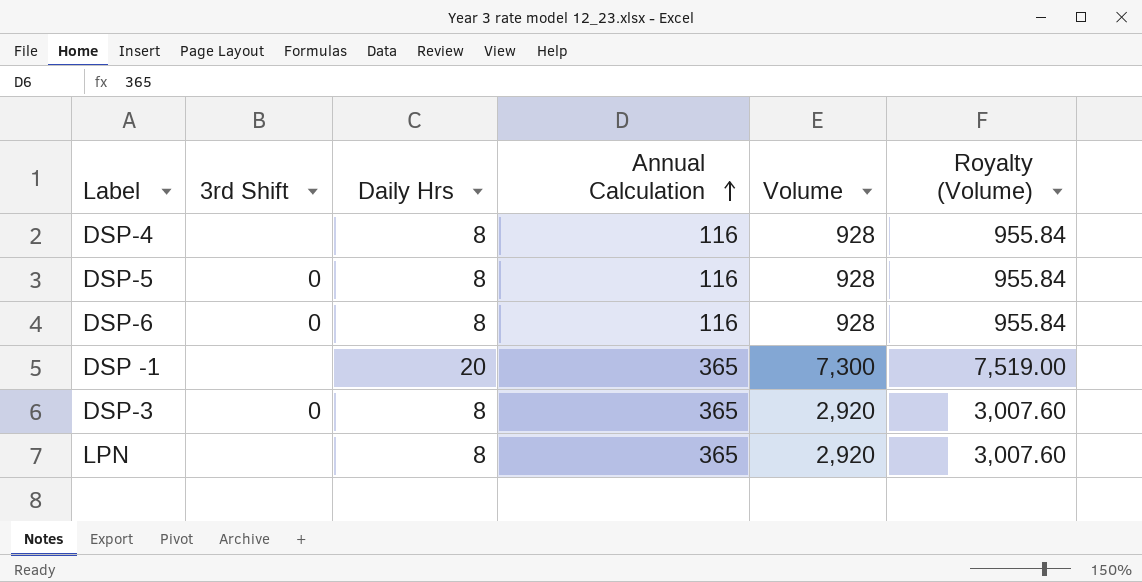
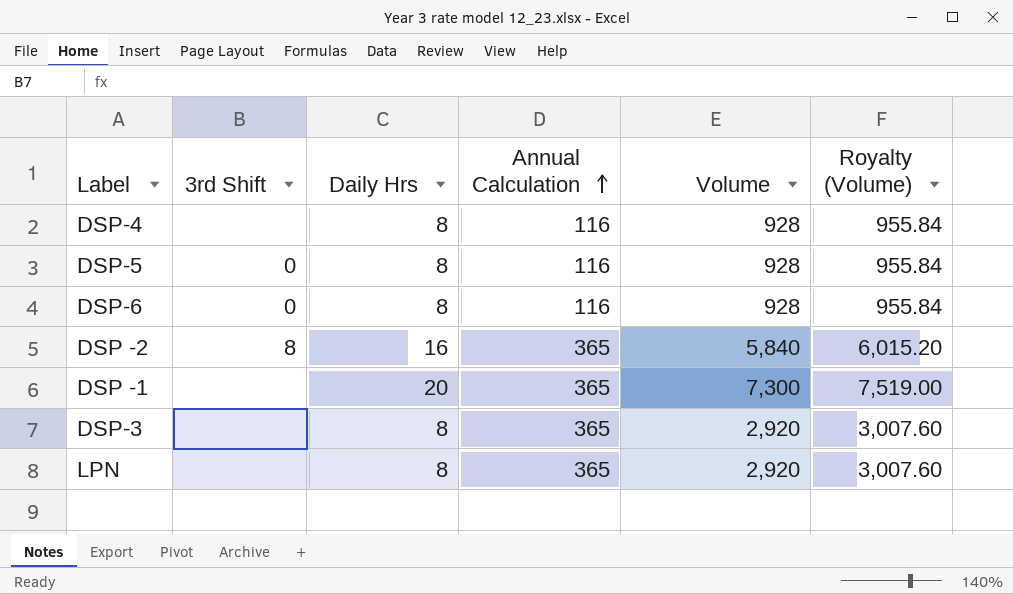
row DSP -2: none -> 8 | 16 | 365 | 5,840 | 6,015.20
DSP-3 | 3rd Shift: 0 -> none

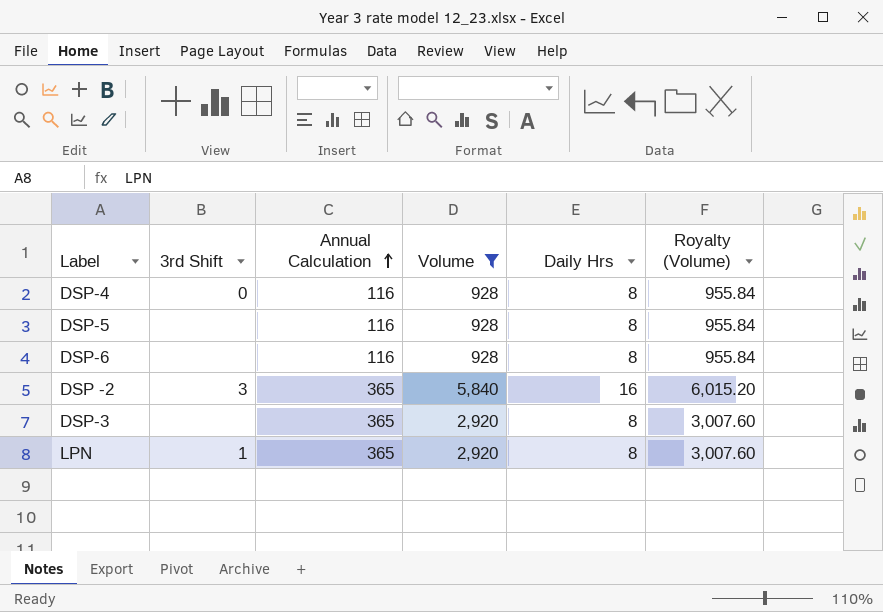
filter: none -> Volume != 7,300
column Daily Hrs | position: 3 -> 5
DSP-4 | 3rd Shift: none -> 0
DSP-5 | 3rd Shift: 0 -> none
DSP-6 | 3rd Shift: 0 -> none
DSP -2 | 3rd Shift: 8 -> 3
LPN | 3rd Shift: none -> 1

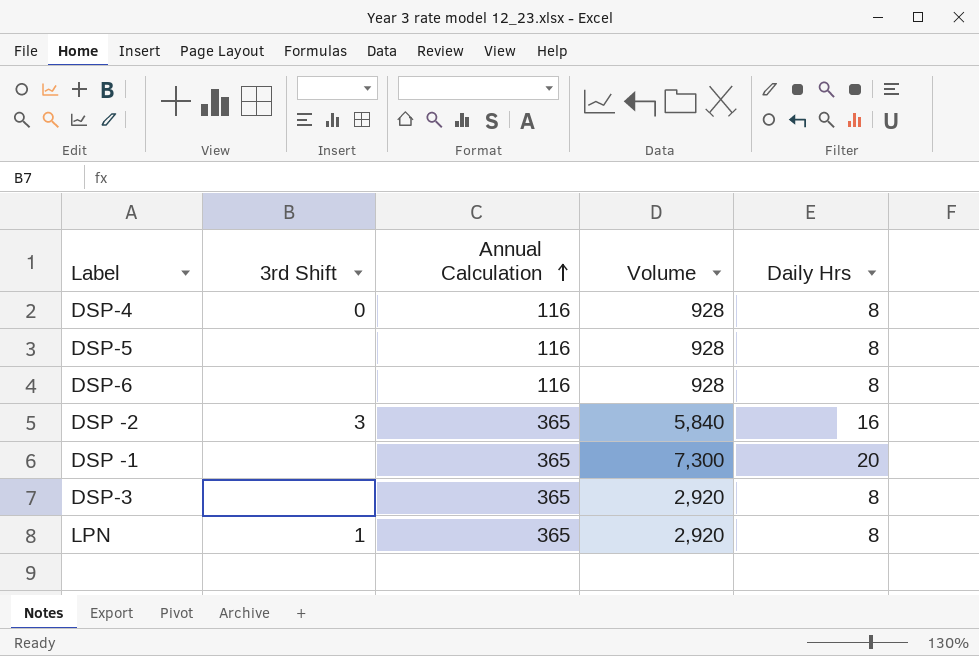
filter: Volume != 7,300 -> none
column Royalty (Volume) | formula: [Volume] * 1.03 -> none

